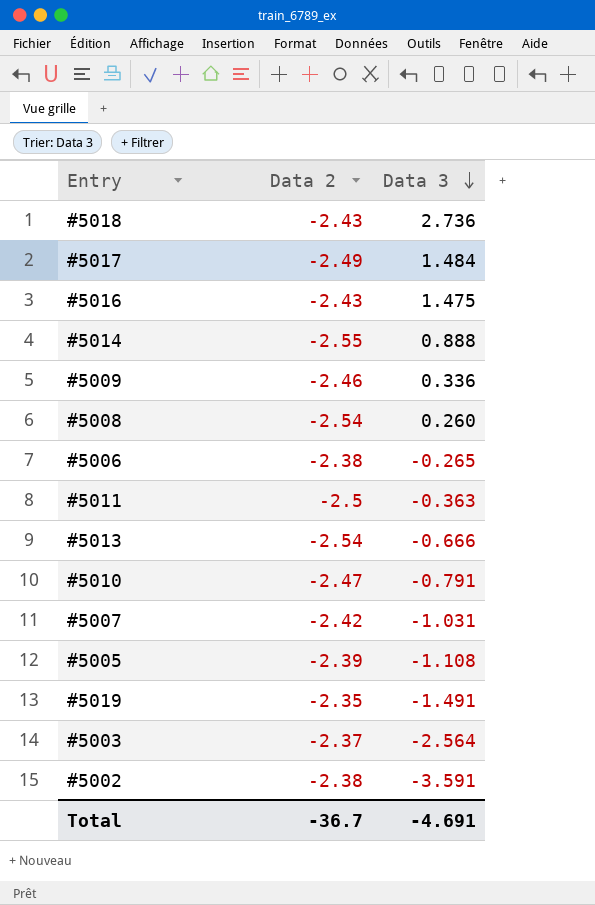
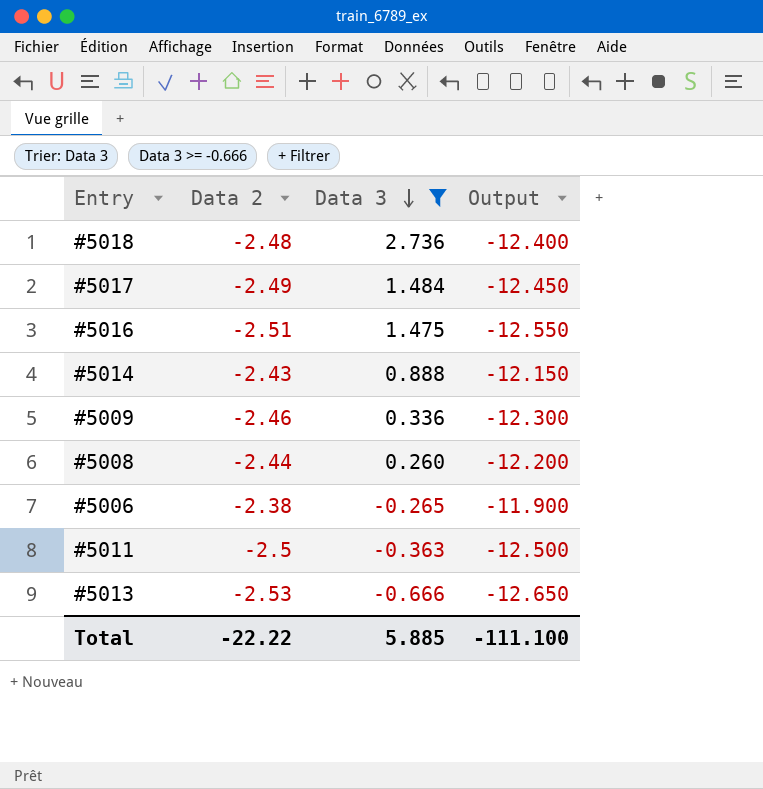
filter: none -> Data 3 >= -0.666
column Output | formula: none -> [Data 2] * 5
#5018 | Data 2: -2.43 -> -2.48
#5016 | Data 2: -2.43 -> -2.51
#5014 | Data 2: -2.55 -> -2.43
#5008 | Data 2: -2.54 -> -2.44
#5013 | Data 2: -2.54 -> -2.53
Total | Data 2: -36.7 -> -22.22
Total | Data 3: -4.691 -> 5.885

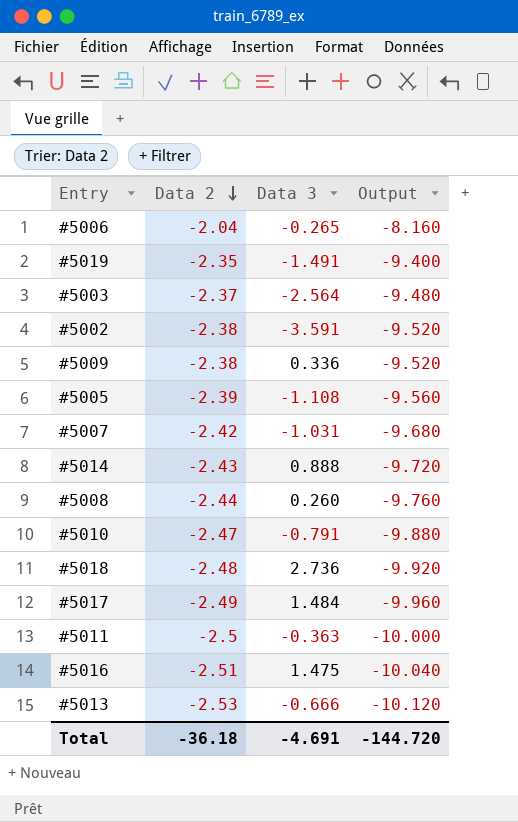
filter: Data 3 >= -0.666 -> none
row order: Data 3 descending -> Data 2 descending
column Output | formula: [Data 2] * 5 -> [Data 2] * 4
#5006 | Data 2: -2.38 -> -2.04
#5009 | Data 2: -2.46 -> -2.38
Total | Data 2: -22.22 -> -36.18
Total | Data 3: 5.885 -> -4.691
Total | Output: -111.100 -> -144.720

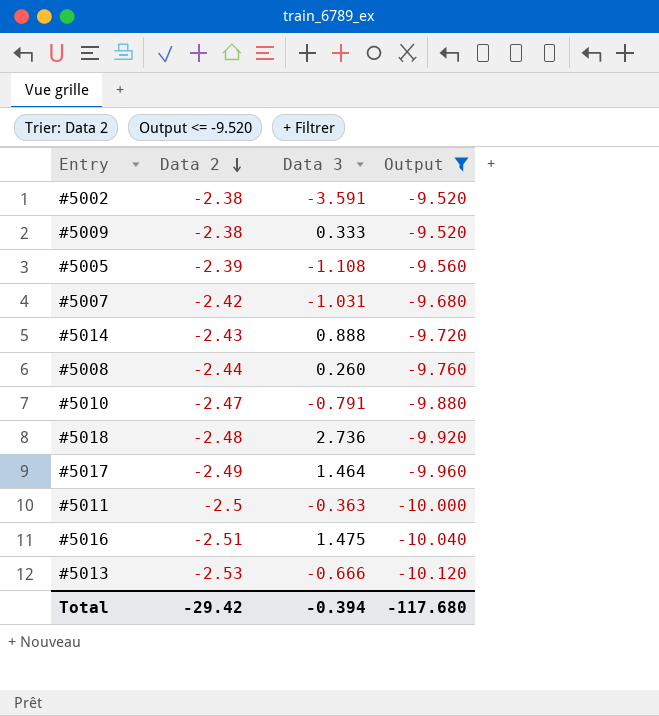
filter: none -> Output <= -9.520
#5009 | Data 3: 0.336 -> 0.333
#5017 | Data 3: 1.484 -> 1.464
Total | Data 2: -36.18 -> -29.42
Total | Data 3: -4.691 -> -0.394
Total | Output: -144.720 -> -117.680

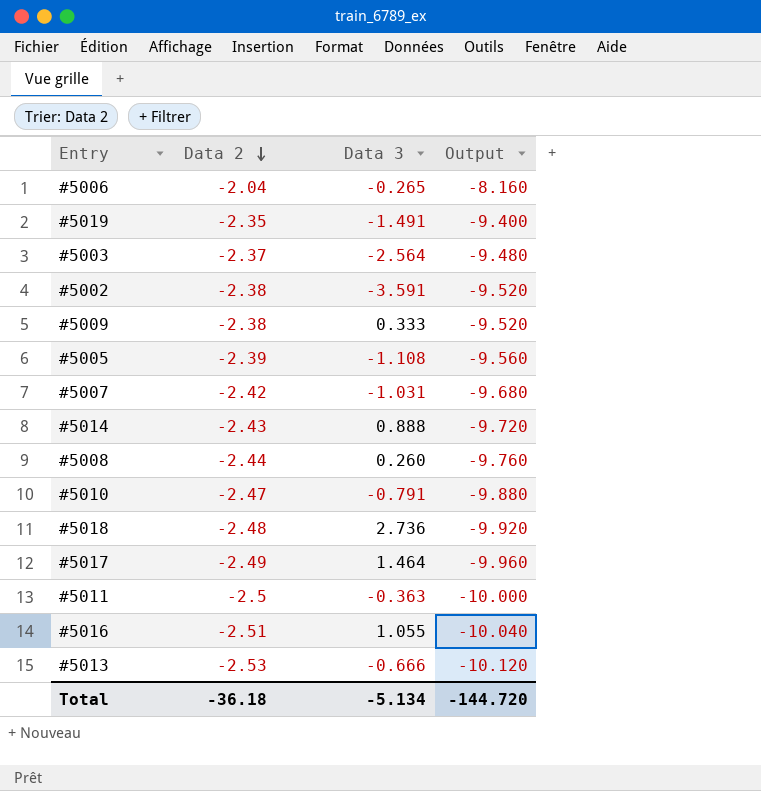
filter: Output <= -9.520 -> none
#5016 | Data 3: 1.475 -> 1.055
Total | Data 2: -29.42 -> -36.18
Total | Data 3: -0.394 -> -5.134
Total | Output: -117.680 -> -144.720

